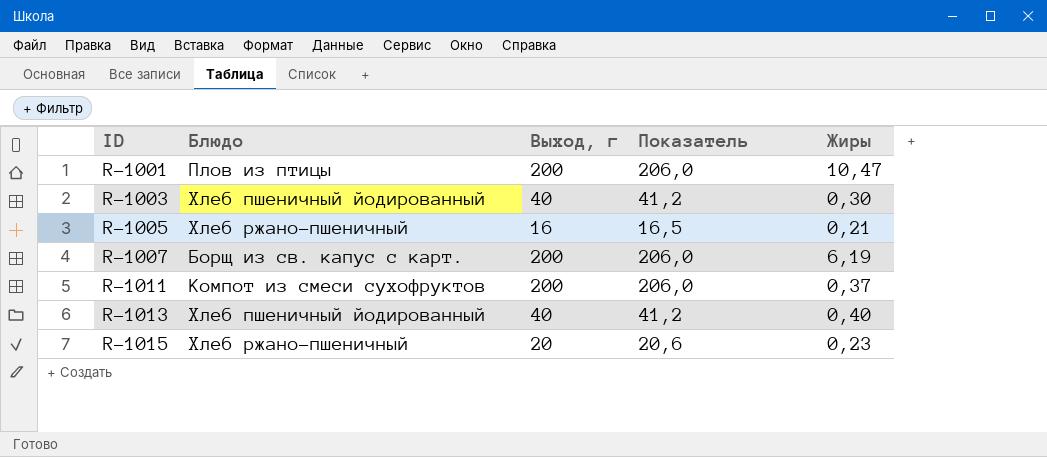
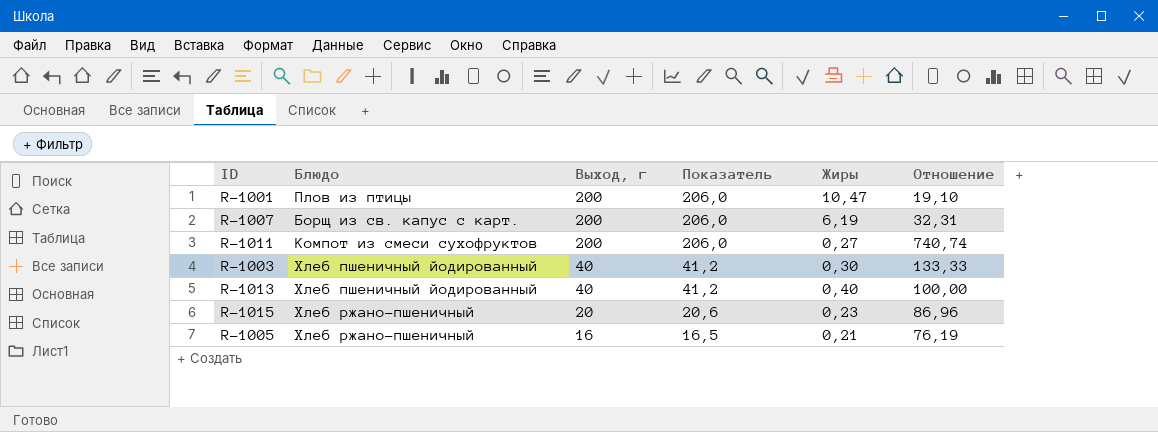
row order: ID ascending -> Выход, г descending
column Отношение | formula: none -> [Выход, г] / [Жиры]
R-1011 | Жиры: 0,37 -> 0,27

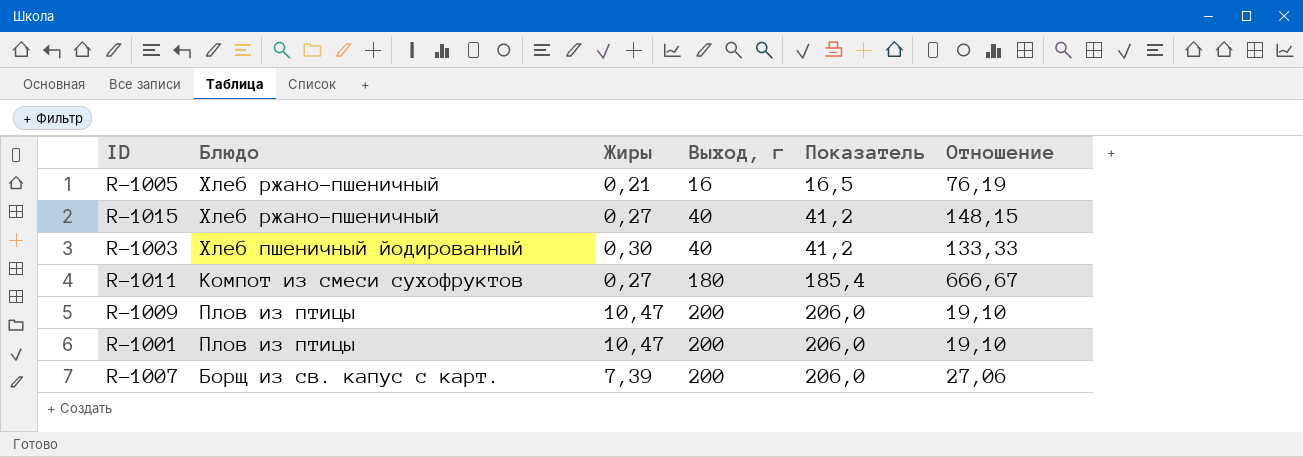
row order: Выход, г descending -> Выход, г ascending
column Жиры | position: 5 -> 3
row R-1013: Хлеб пшеничный йодированный | 40 | 41,2 | 0,40 | 100,00 -> none
R-1015 | Жиры: 0,23 -> 0,27
R-1015 | Выход, г: 20 -> 40
R-1015 | Показатель: 20,6 -> 41,2
R-1015 | Отношение: 86,96 -> 148,15
R-1011 | Выход, г: 200 -> 180
R-1011 | Показатель: 206,0 -> 185,4
R-1011 | Отношение: 740,74 -> 666,67
row R-1009: none -> Плов из птицы | 10,47 | 200 | 206,0 | 19,10
R-1007 | Жиры: 6,19 -> 7,39
R-1007 | Отношение: 32,31 -> 27,06

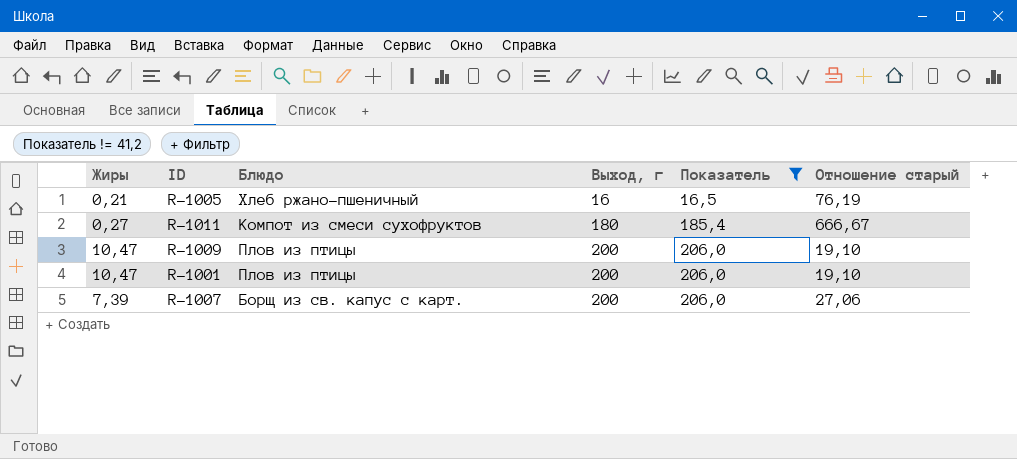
filter: none -> Показатель != 41,2
column Жиры | position: 3 -> 1
column name: Отношение -> Отношение старый

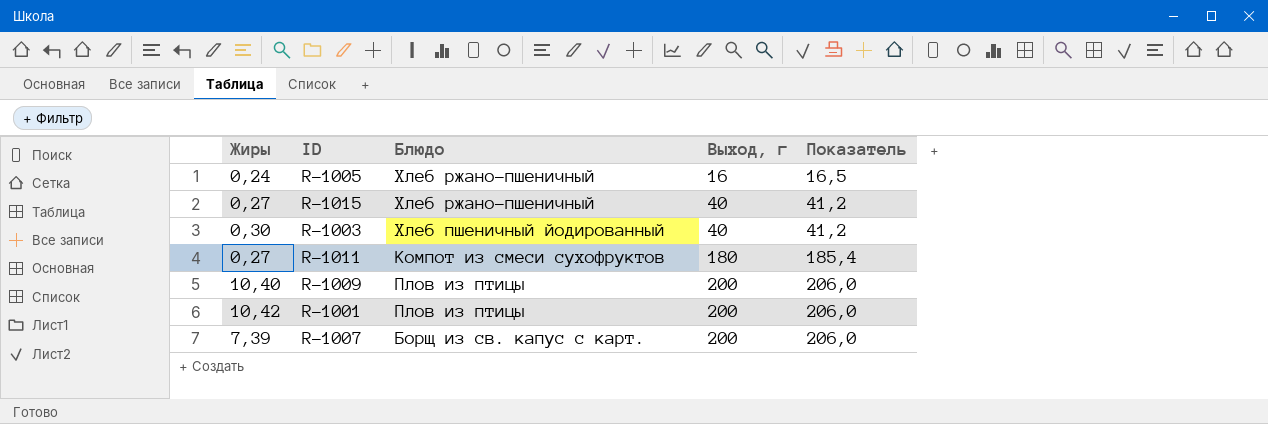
filter: Показатель != 41,2 -> none
column Отношение старый | formula: [Выход, г] / [Жиры] -> none
R-1005 | Жиры: 0,21 -> 0,24
R-1009 | Жиры: 10,47 -> 10,40
R-1001 | Жиры: 10,47 -> 10,42

